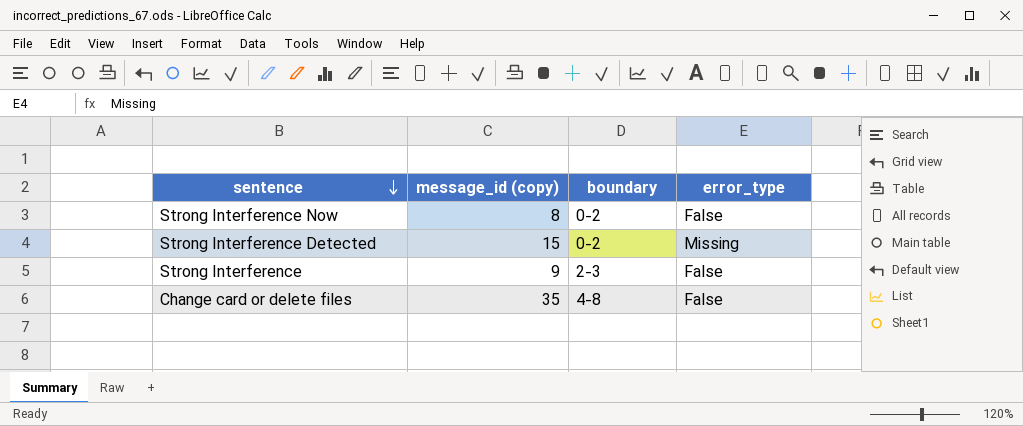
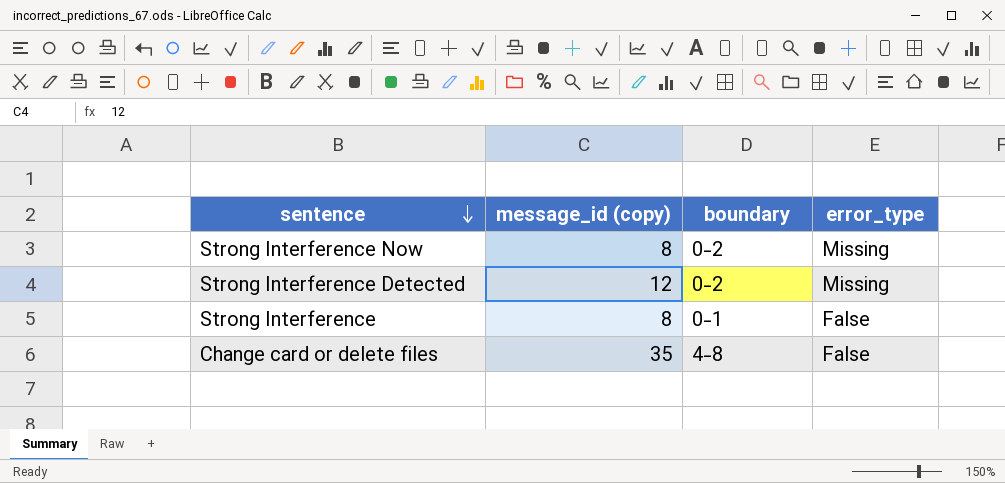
Strong Interference Now | error_type: False -> Missing
Strong Interference Detected | message_id (copy): 15 -> 12
Strong Interference | message_id (copy): 9 -> 8
Strong Interference | boundary: 2-3 -> 0-1

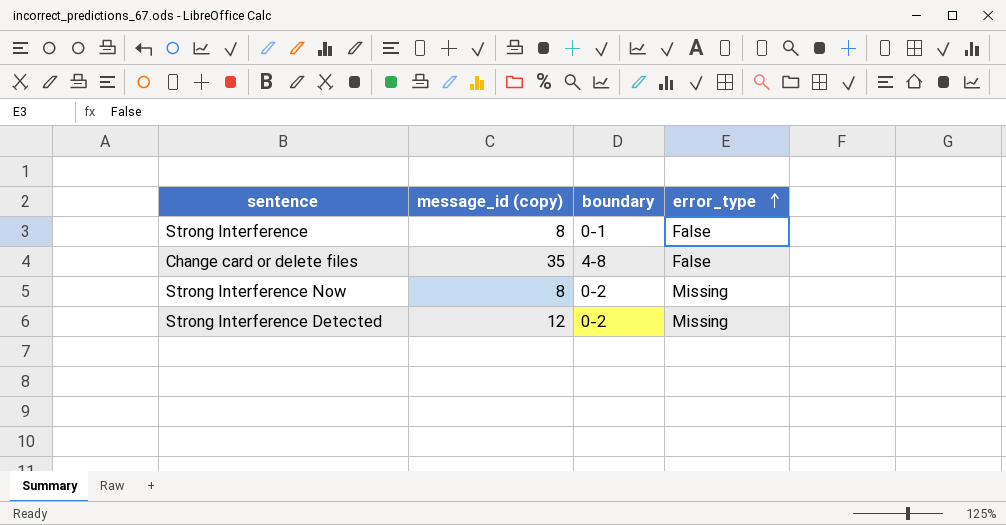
row order: sentence descending -> error_type ascending

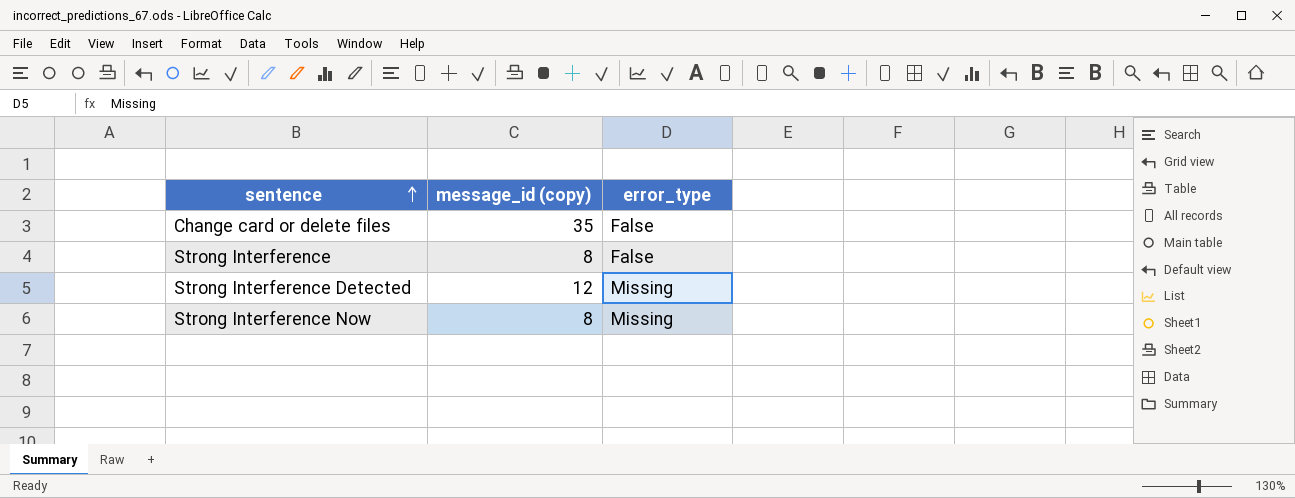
row order: error_type ascending -> sentence ascending
column boundary | position: 3 -> none

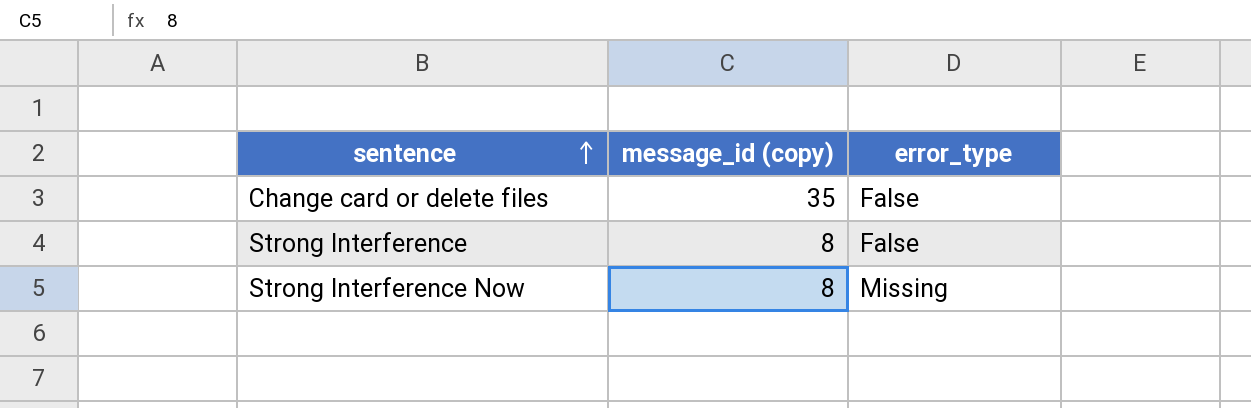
row Strong Interference Detected: 12 | Missing -> none

